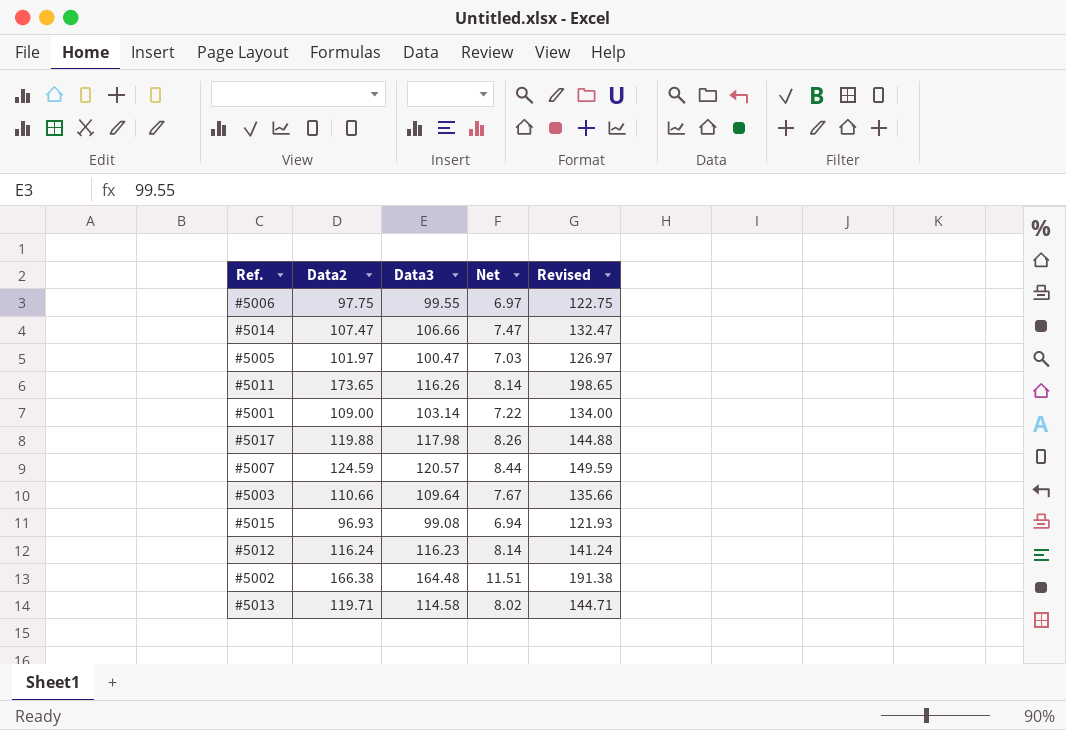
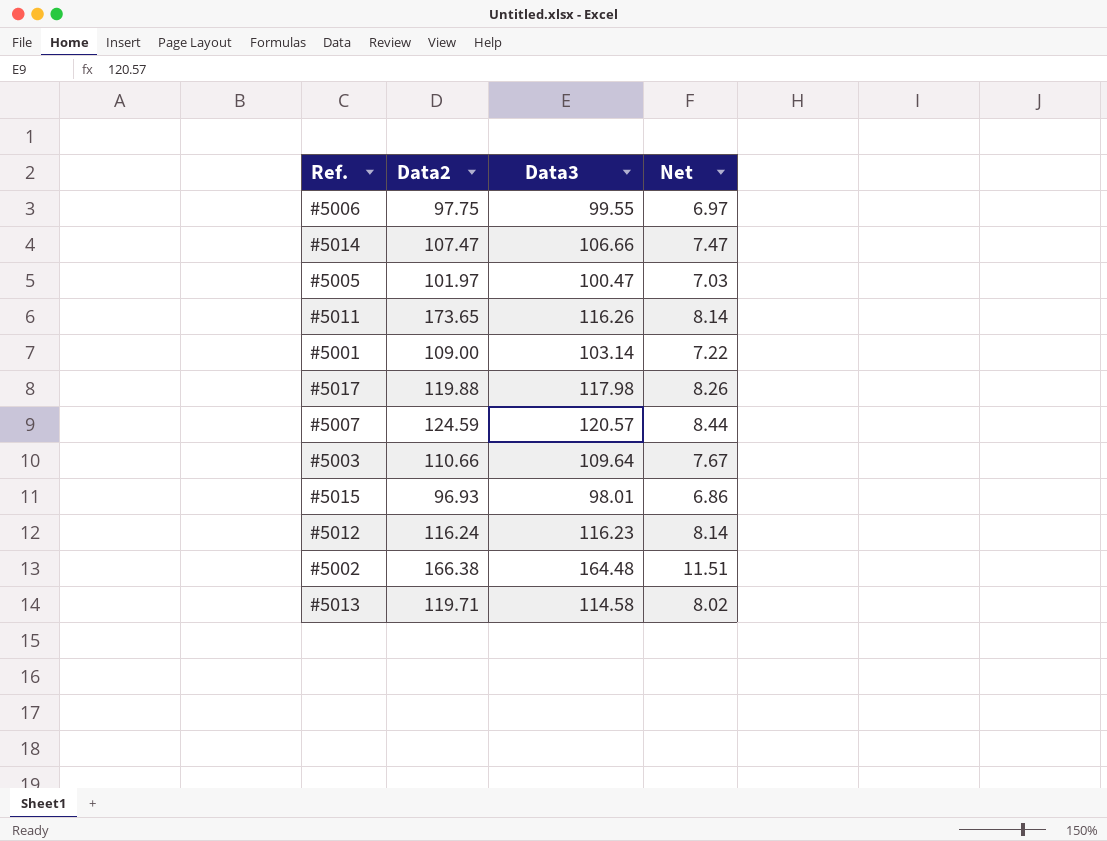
column Revised | formula: [Data2] + 25 -> none
#5015 | Data3: 99.08 -> 98.01
#5015 | Net: 6.94 -> 6.86

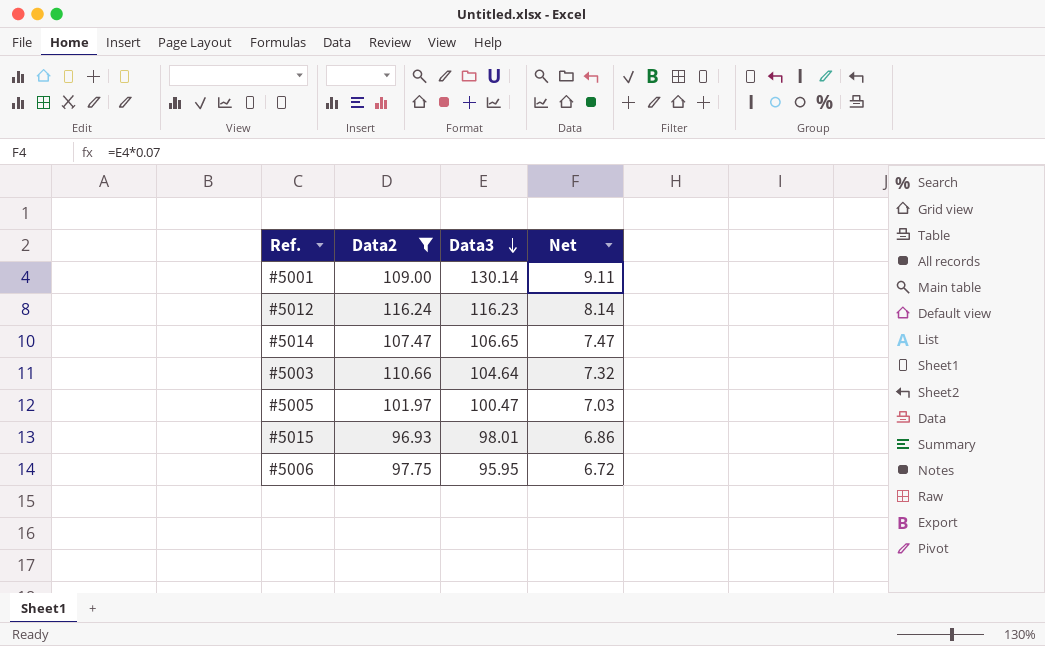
filter: none -> Data2 <= 116.24
row order: none -> Data3 descending
#5001 | Data3: 103.14 -> 130.14
#5001 | Net: 7.22 -> 9.11
#5014 | Data3: 106.66 -> 106.65
#5003 | Data3: 109.64 -> 104.64
#5003 | Net: 7.67 -> 7.32
#5006 | Data3: 99.55 -> 95.95
#5006 | Net: 6.97 -> 6.72

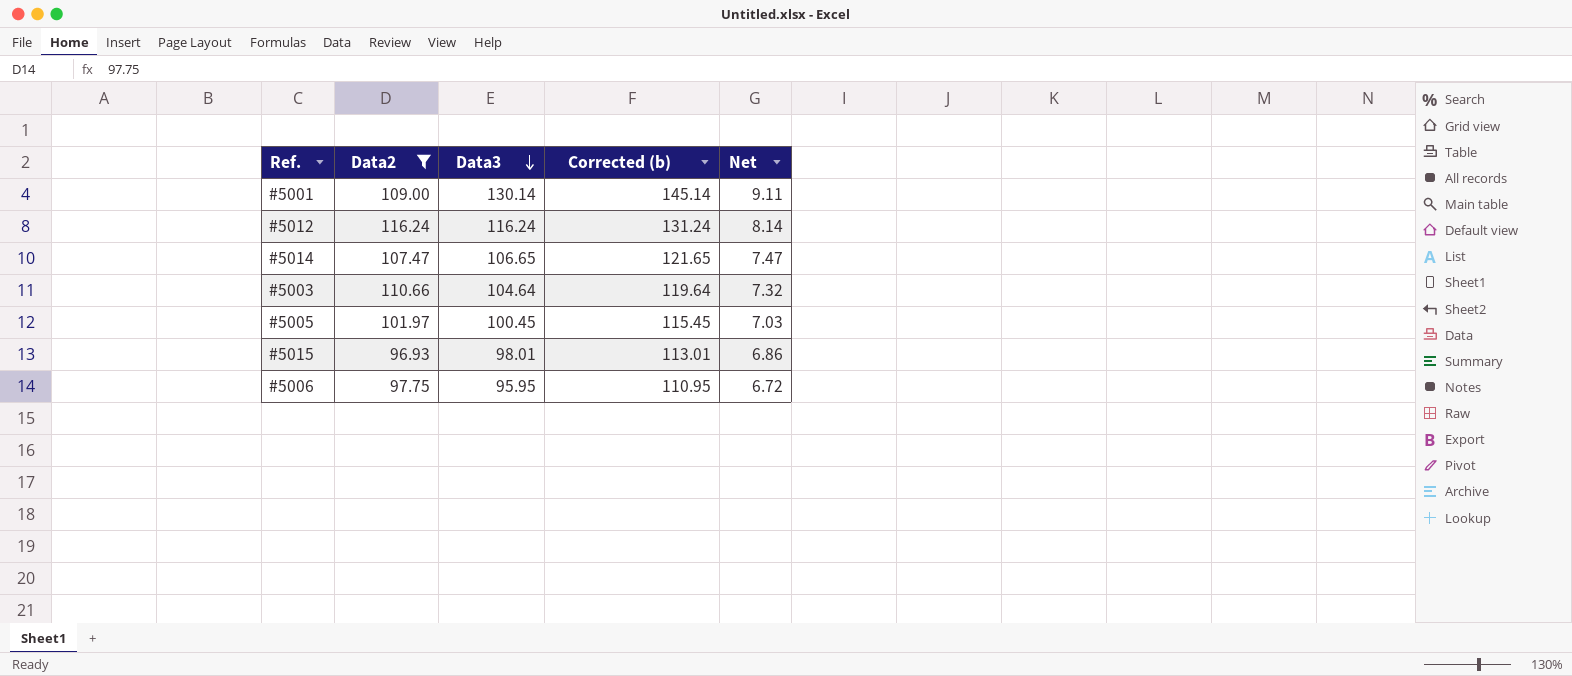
column Corrected (b) | formula: none -> [Data3] + 15
#5012 | Data3: 116.23 -> 116.24
#5005 | Data3: 100.47 -> 100.45

